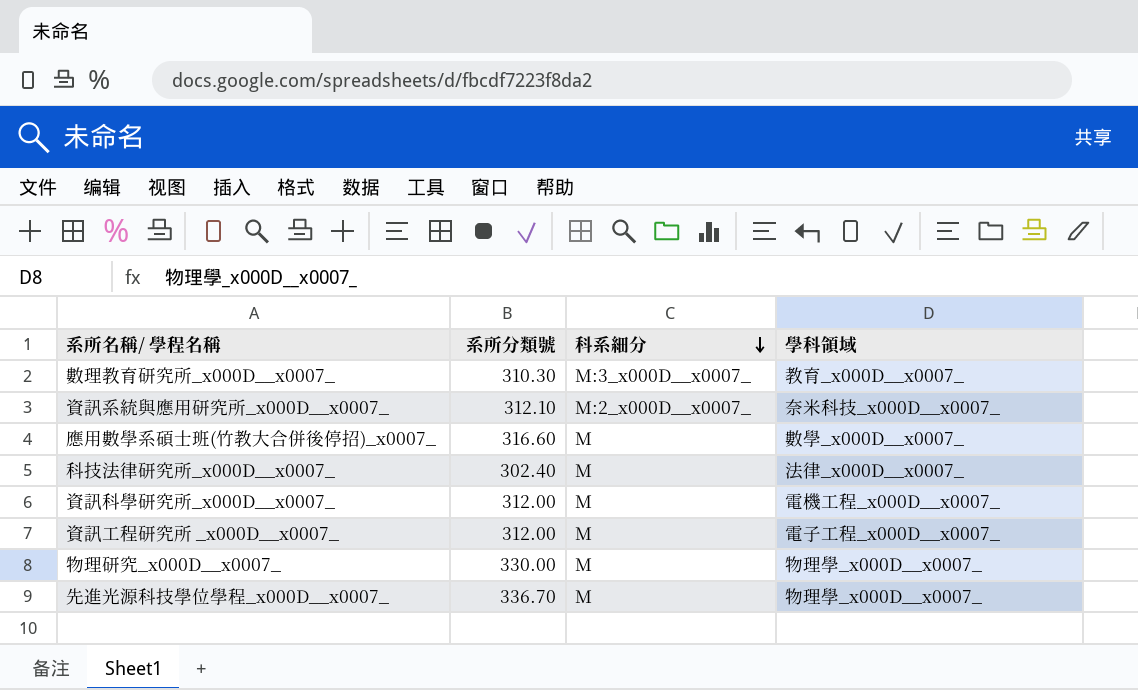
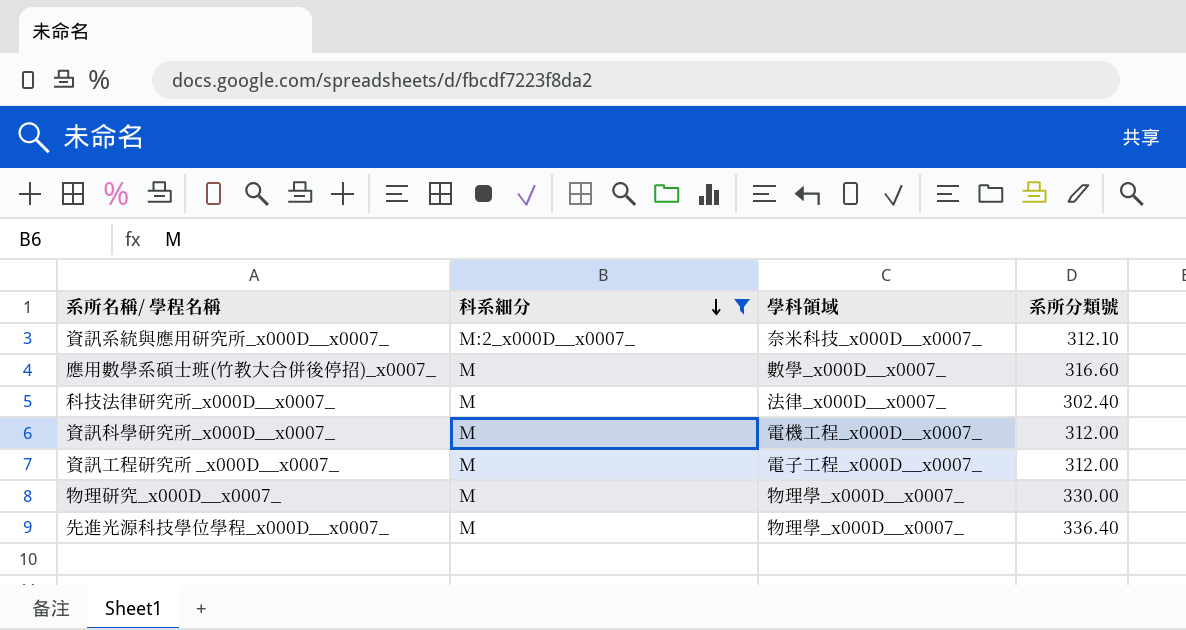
filter: none -> 科系細分 != M:3_x000D__x0007_
column 系所分類號 | position: 2 -> 4
先進光源科技學位學程_x000D__x0007_ | 系所分類號: 336.70 -> 336.40

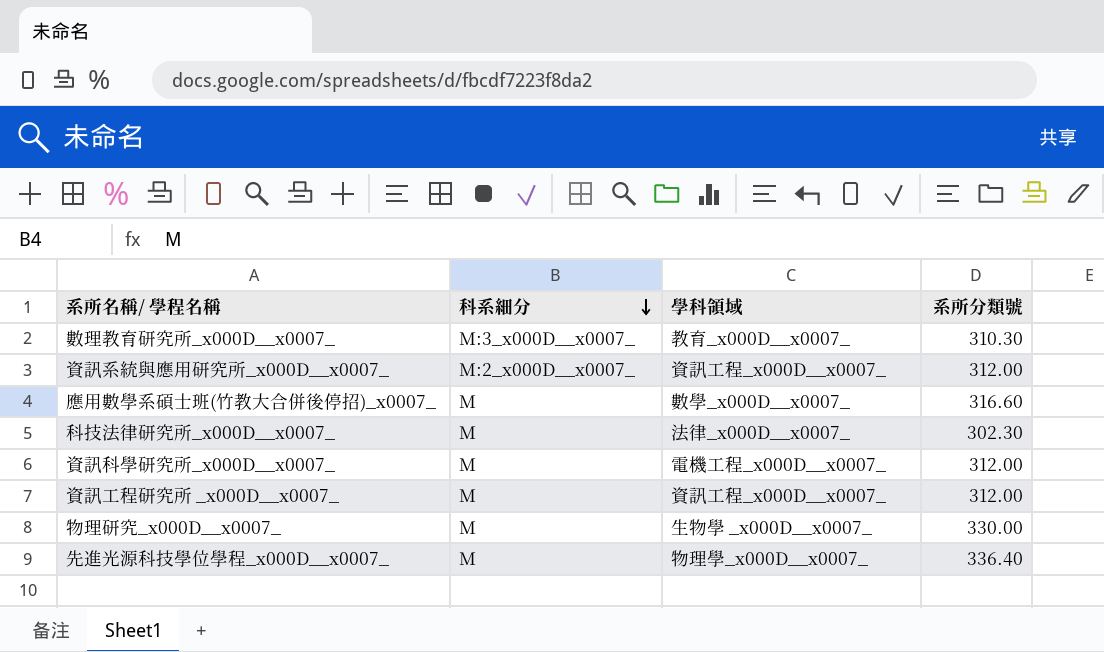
filter: 科系細分 != M:3_x000D__x0007_ -> none
資訊系統與應用研究所_x000D__x0007_ | 學科領域: 奈米科技_x000D__x0007_ -> 資訊工程_x000D__x0007_
資訊系統與應用研究所_x000D__x0007_ | 系所分類號: 312.10 -> 312.00
科技法律研究所_x000D__x0007_ | 系所分類號: 302.40 -> 302.30
資訊工程研究所 _x000D__x0007_ | 學科領域: 電子工程_x000D__x0007_ -> 資訊工程_x000D__x0007_
物理研究_x000D__x0007_ | 學科領域: 物理學_x000D__x0007_ -> 生物學 _x000D__x0007_

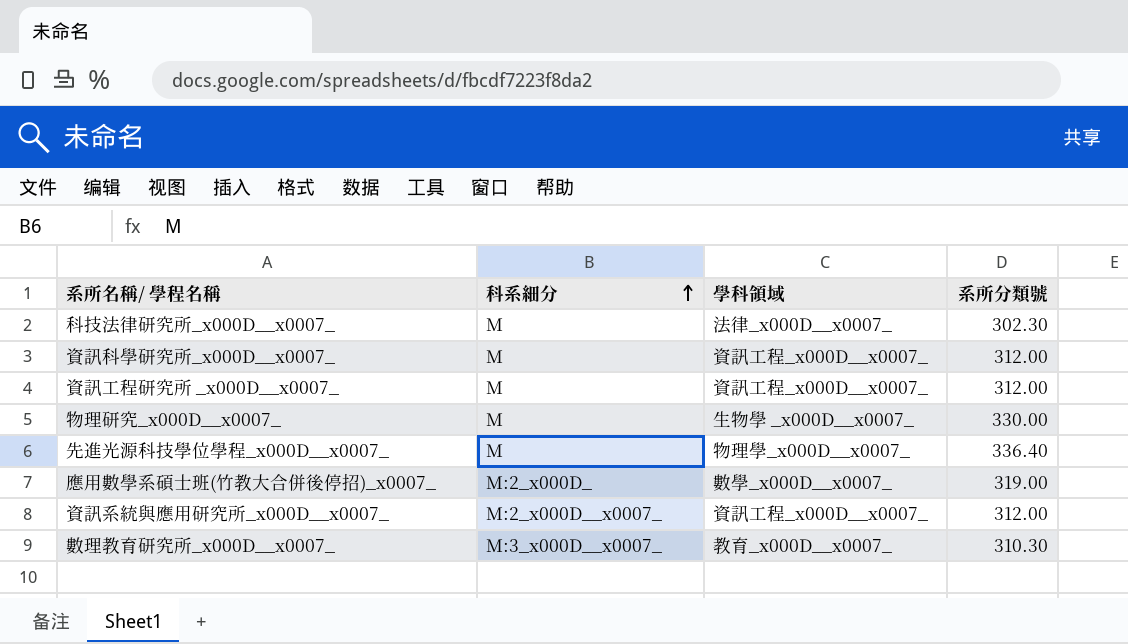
row order: 科系細分 descending -> 科系細分 ascending
資訊科學研究所_x000D__x0007_ | 學科領域: 電機工程_x000D__x0007_ -> 資訊工程_x000D__x0007_
應用數學系碩士班(竹教大合併後停招)_x0007_ | 科系細分: M -> M:2_x000D_
應用數學系碩士班(竹教大合併後停招)_x0007_ | 系所分類號: 316.60 -> 319.00

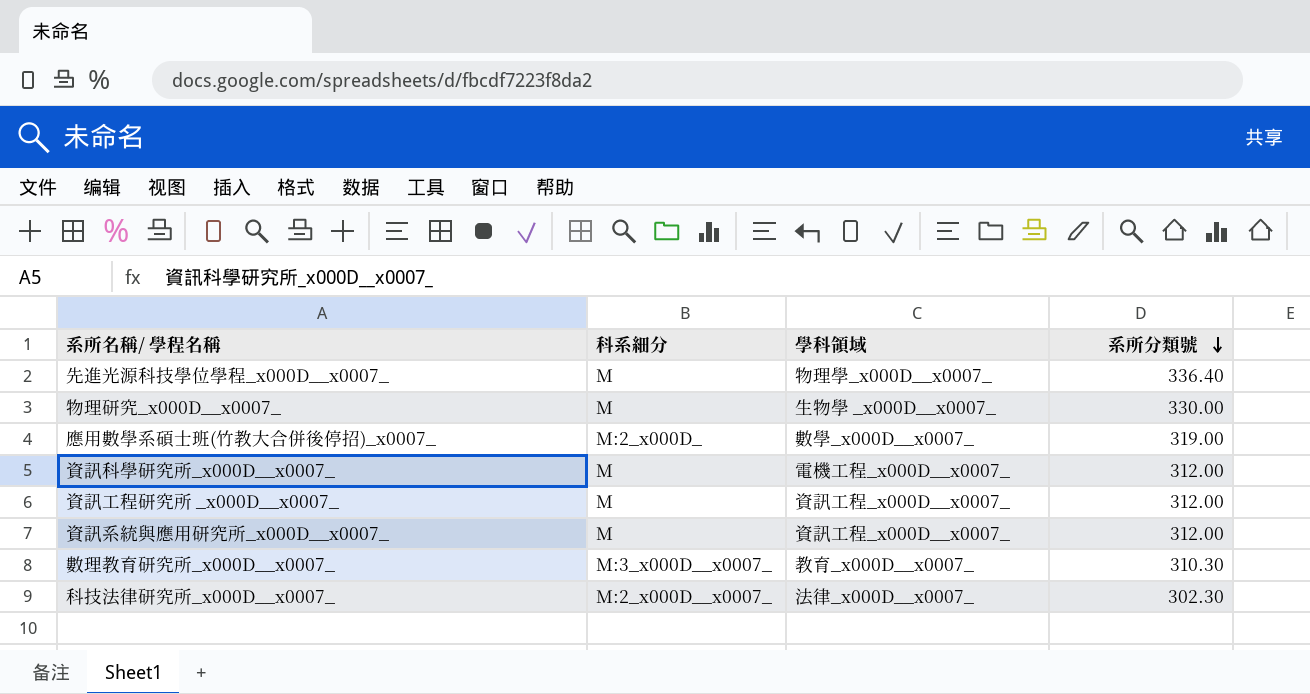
row order: 科系細分 ascending -> 系所分類號 descending
資訊科學研究所_x000D__x0007_ | 學科領域: 資訊工程_x000D__x0007_ -> 電機工程_x000D__x0007_
資訊系統與應用研究所_x000D__x0007_ | 科系細分: M:2_x000D__x0007_ -> M
科技法律研究所_x000D__x0007_ | 科系細分: M -> M:2_x000D__x0007_

